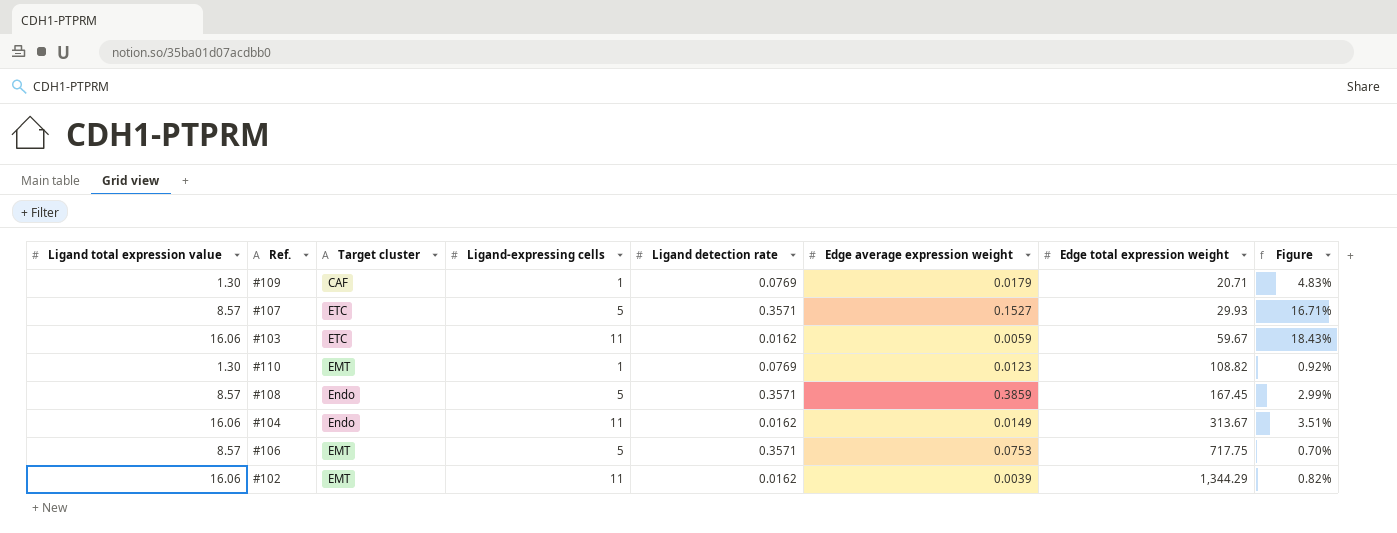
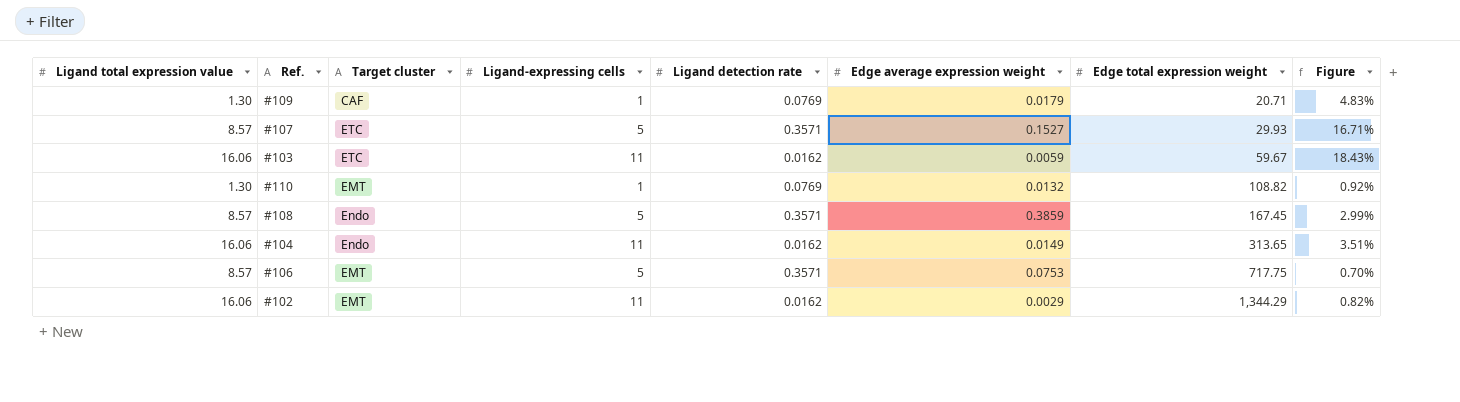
#110 | Edge average expression weight: 0.0123 -> 0.0132
#104 | Edge total expression weight: 313.67 -> 313.65
#102 | Edge average expression weight: 0.0039 -> 0.0029

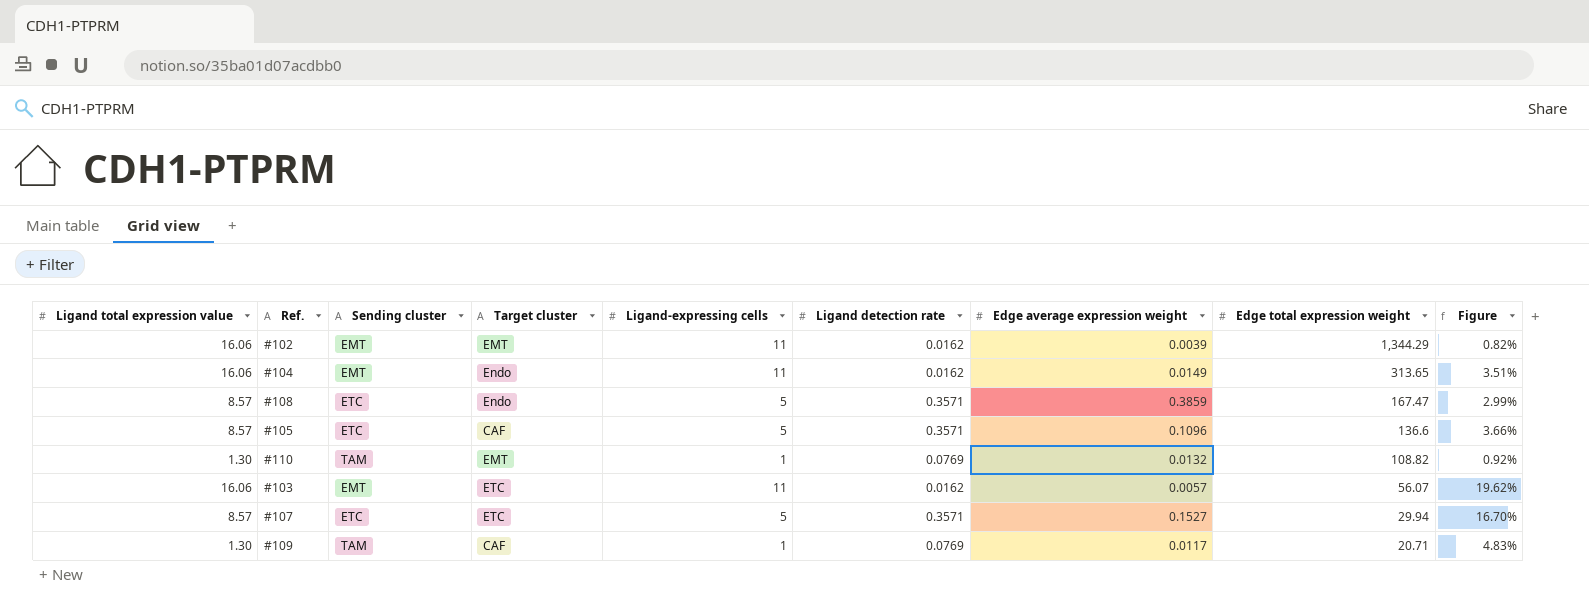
row order: Edge total expression weight ascending -> Edge total expression weight descending
column Sending cluster | position: none -> 3
row #106: 8.57 | EMT | 5 | 0.3571 | 0.0753 | 717.75 | 0.70% -> none
#102 | Edge average expression weight: 0.0029 -> 0.0039
#108 | Edge total expression weight: 167.45 -> 167.47
row #105: none -> 8.57 | ETC | CAF | 5 | 0.3571 | 0.1096 | 136.6 | 3.66%
#103 | Edge average expression weight: 0.0059 -> 0.0057
#103 | Edge total expression weight: 59.67 -> 56.07
#103 | Figure: 18.43% -> 19.62%
#107 | Edge total expression weight: 29.93 -> 29.94
#107 | Figure: 16.71% -> 16.70%
#109 | Edge average expression weight: 0.0179 -> 0.0117

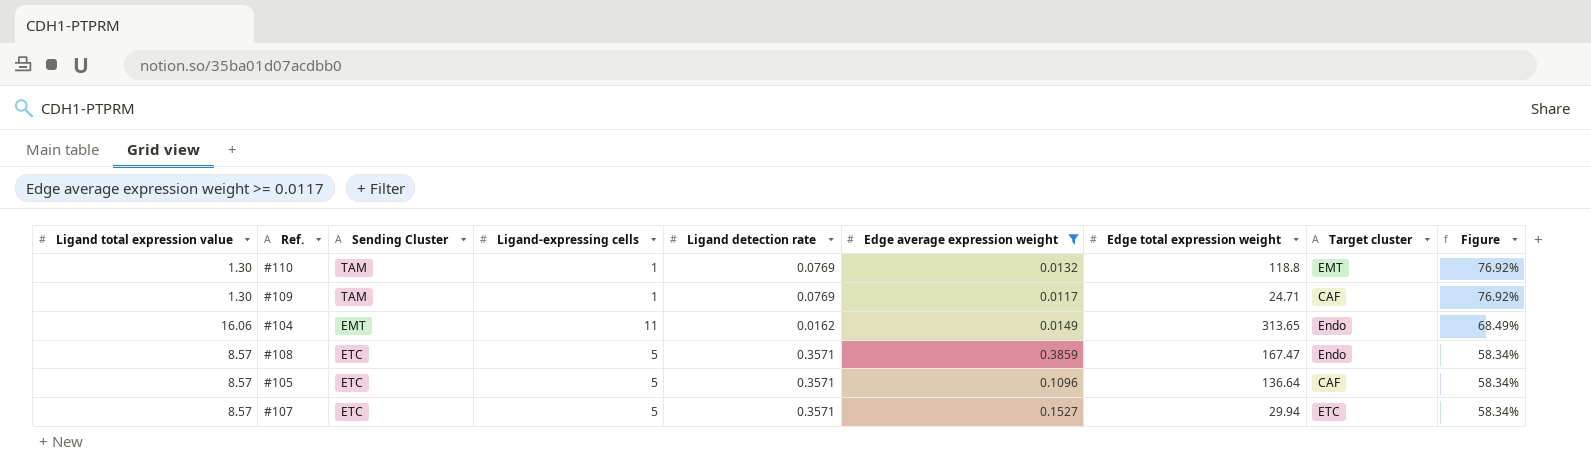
filter: none -> Edge average expression weight >= 0.0117
row order: Edge total expression weight descending -> Figure descending
column name: Sending cluster -> Sending Cluster
column Target cluster | position: 4 -> 8
column Figure | formula: [Ligand-expressing cells] / [Edge total expression weight] -> [Ligand-expressing cells] / [Ligand total expression value]
#110 | Edge total expression weight: 108.82 -> 118.8
#109 | Edge total expression weight: 20.71 -> 24.71
#105 | Edge total expression weight: 136.6 -> 136.64

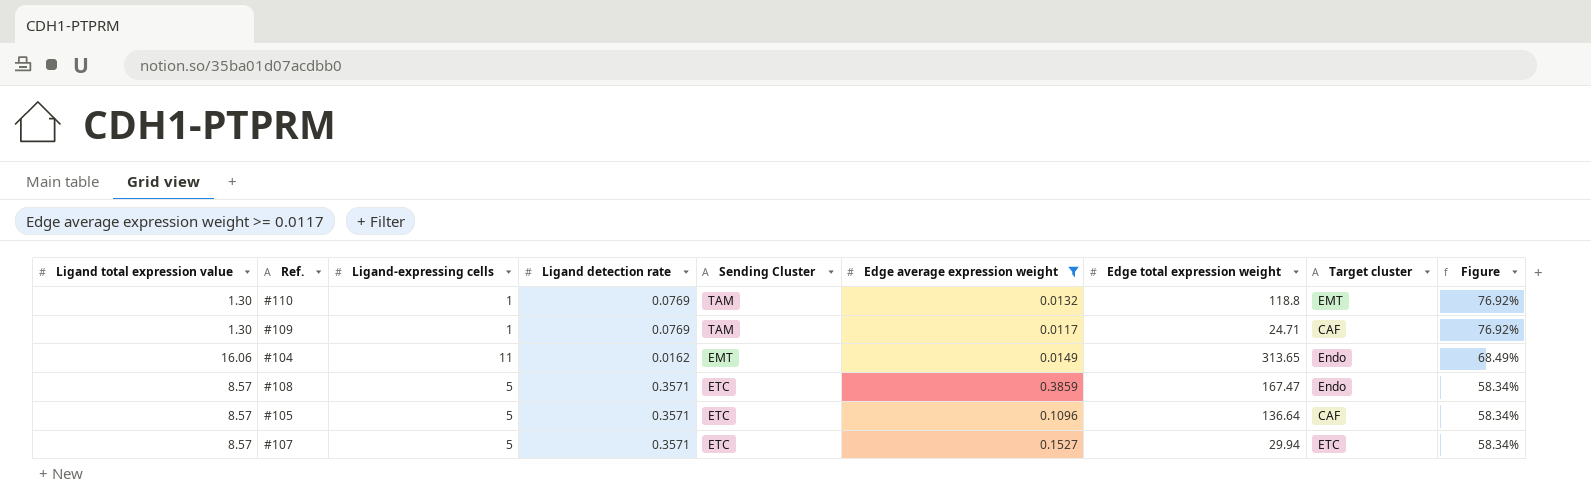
column Sending Cluster | position: 3 -> 5

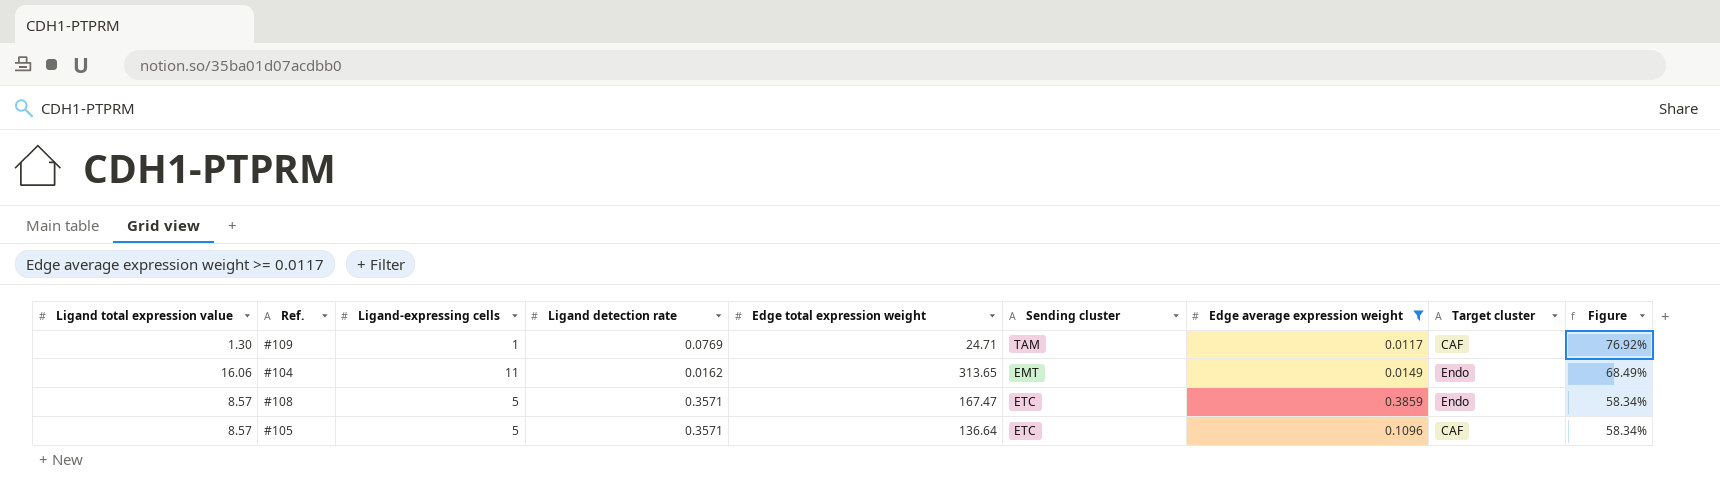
column Edge total expression weight | position: 7 -> 5
column name: Sending Cluster -> Sending cluster
row #110: 1.30 | 1 | 0.0769 | TAM | 0.0132 | 118.8 | EMT | 76.92% -> none
row #107: 8.57 | 5 | 0.3571 | ETC | 0.1527 | 29.94 | ETC | 58.34% -> none

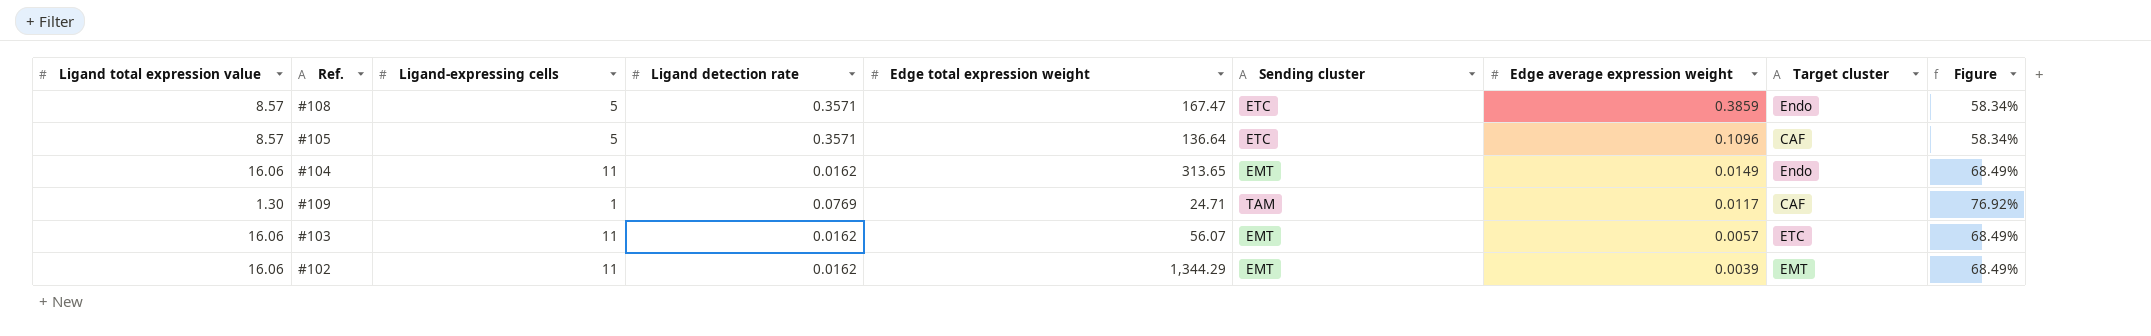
filter: Edge average expression weight >= 0.0117 -> none
row order: Figure descending -> Edge average expression weight descending

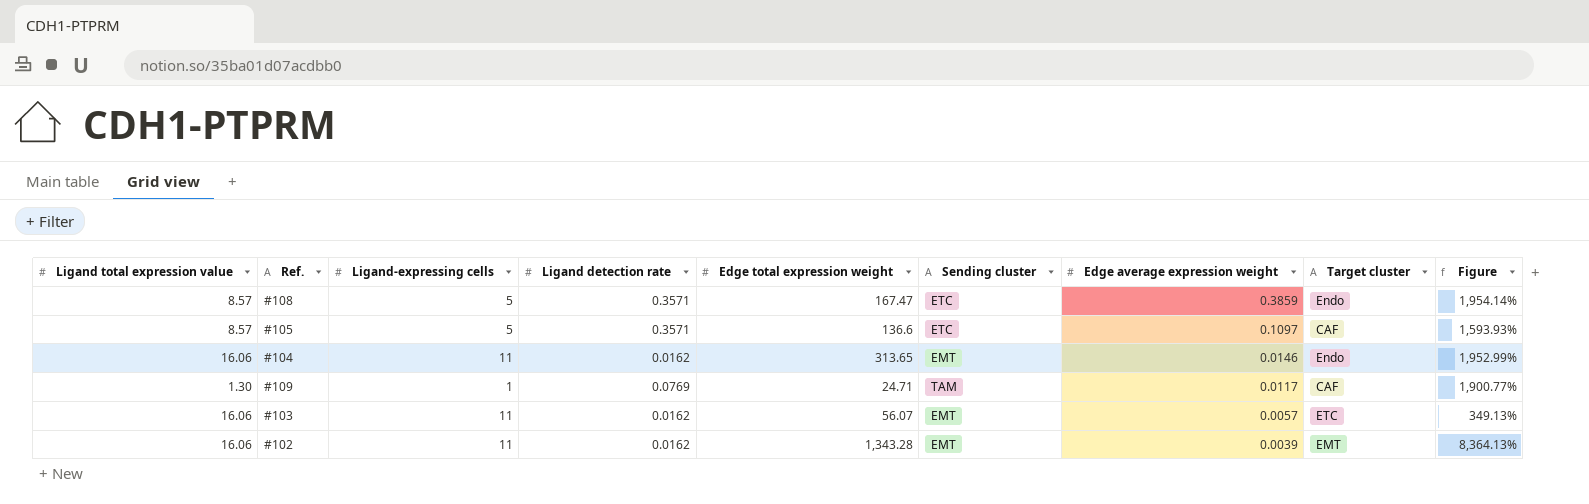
column Figure | formula: [Ligand-expressing cells] / [Ligand total expression value] -> [Edge total expression weight] / [Ligand total expression value]
#105 | Edge total expression weight: 136.64 -> 136.6
#105 | Edge average expression weight: 0.1096 -> 0.1097
#104 | Edge average expression weight: 0.0149 -> 0.0146
#102 | Edge total expression weight: 1,344.29 -> 1,343.28

